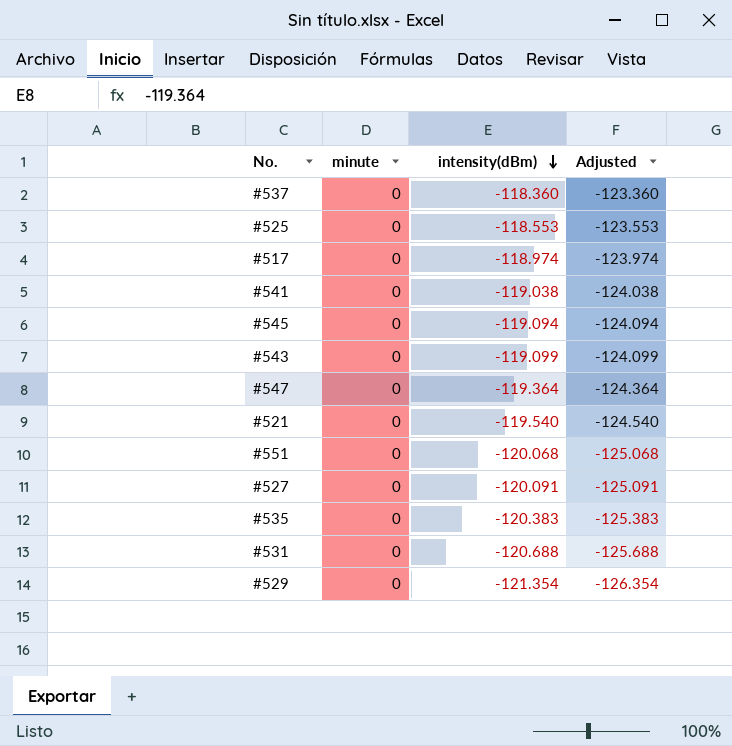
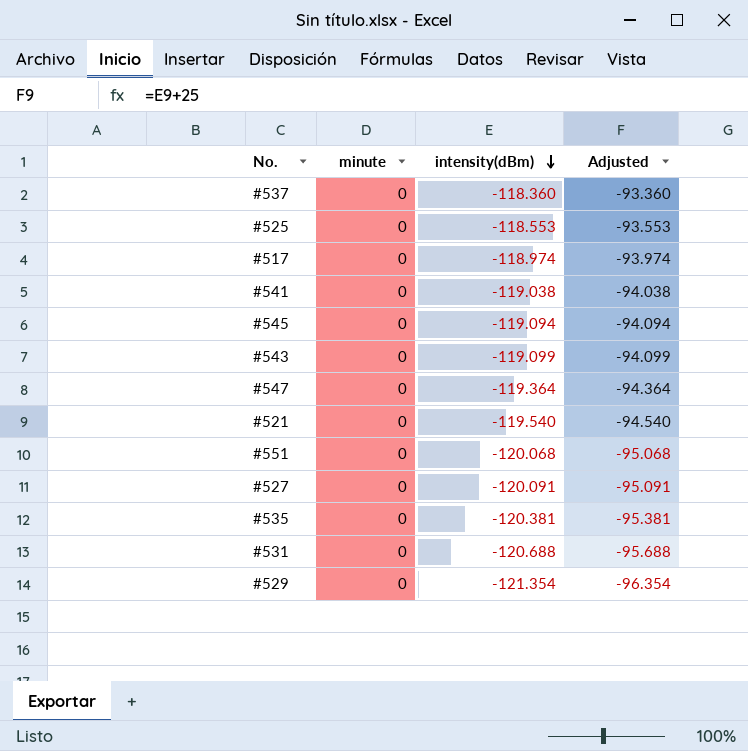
column Adjusted | formula: [intensity(dBm)] - 5 -> [intensity(dBm)] + 25
#535 | intensity(dBm): -120.383 -> -120.381

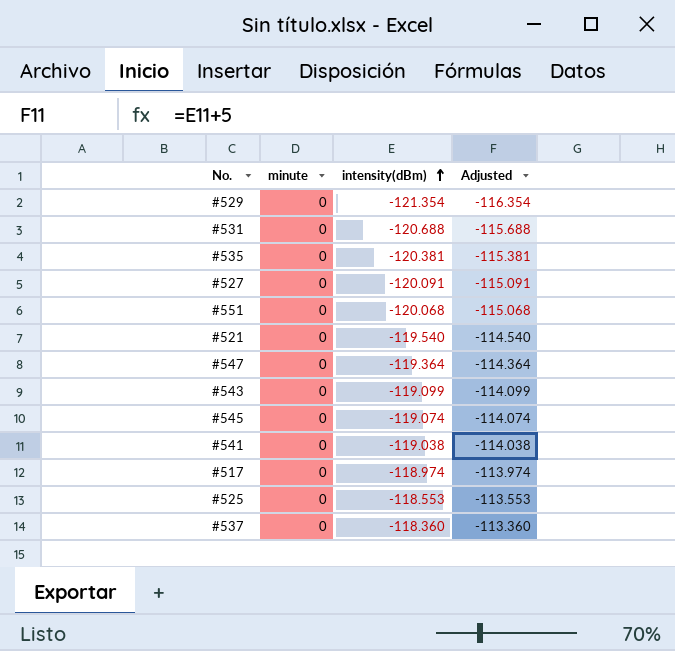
row order: intensity(dBm) descending -> intensity(dBm) ascending
column Adjusted | formula: [intensity(dBm)] + 25 -> [intensity(dBm)] + 5
#545 | intensity(dBm): -119.094 -> -119.074

